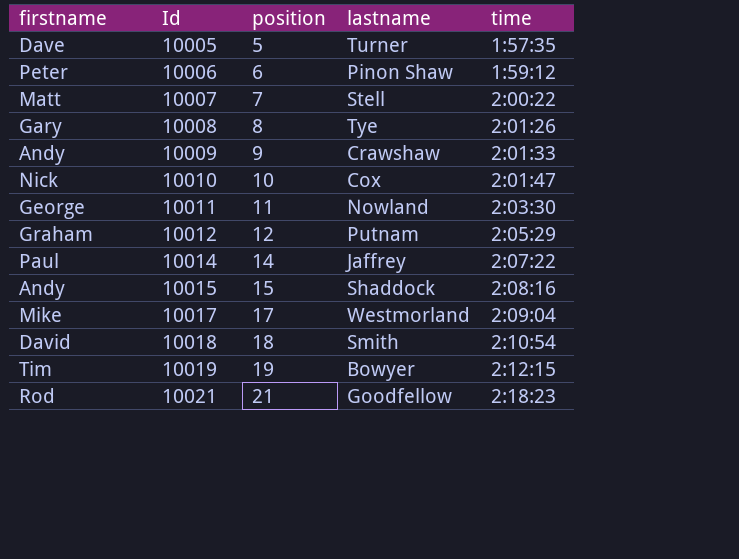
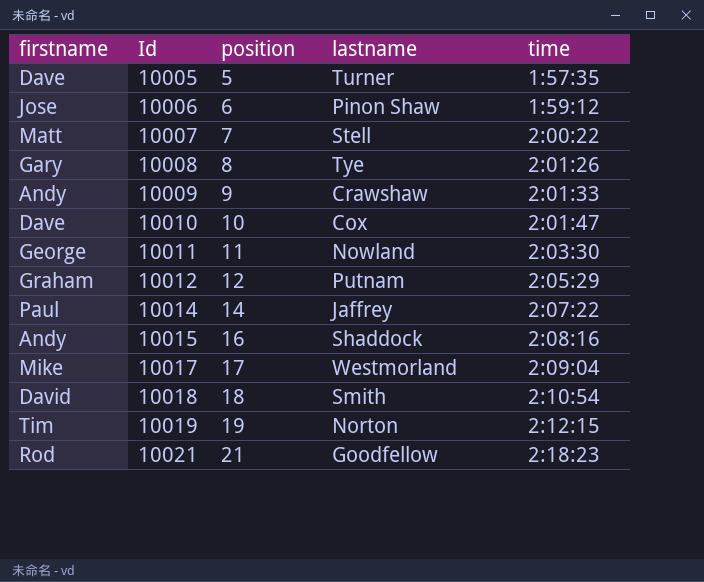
10006 | firstname: Peter -> Jose
10010 | firstname: Nick -> Dave
10015 | position: 15 -> 16
10019 | lastname: Bowyer -> Norton

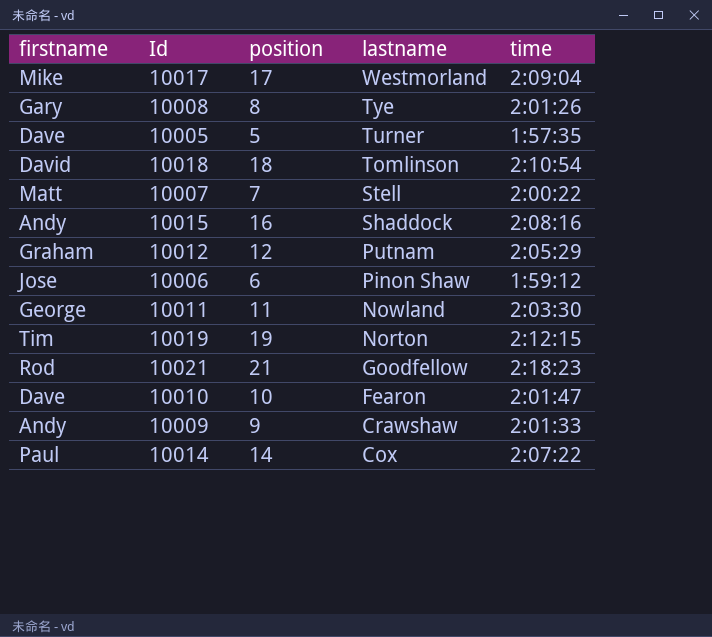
row order: Id ascending -> lastname descending
10018 | lastname: Smith -> Tomlinson
10010 | lastname: Cox -> Fearon
10014 | lastname: Jaffrey -> Cox

